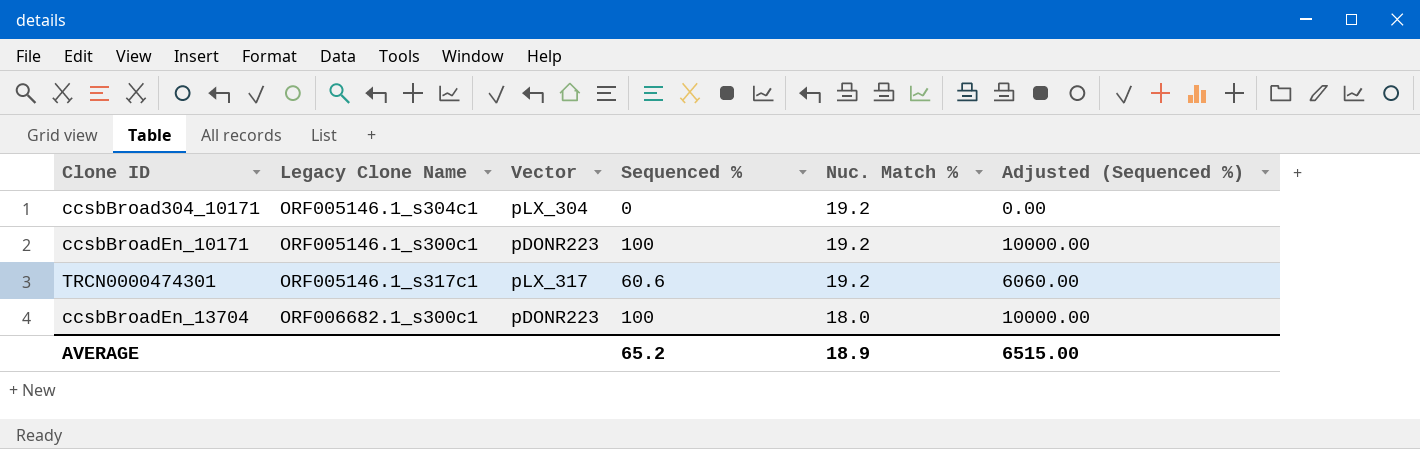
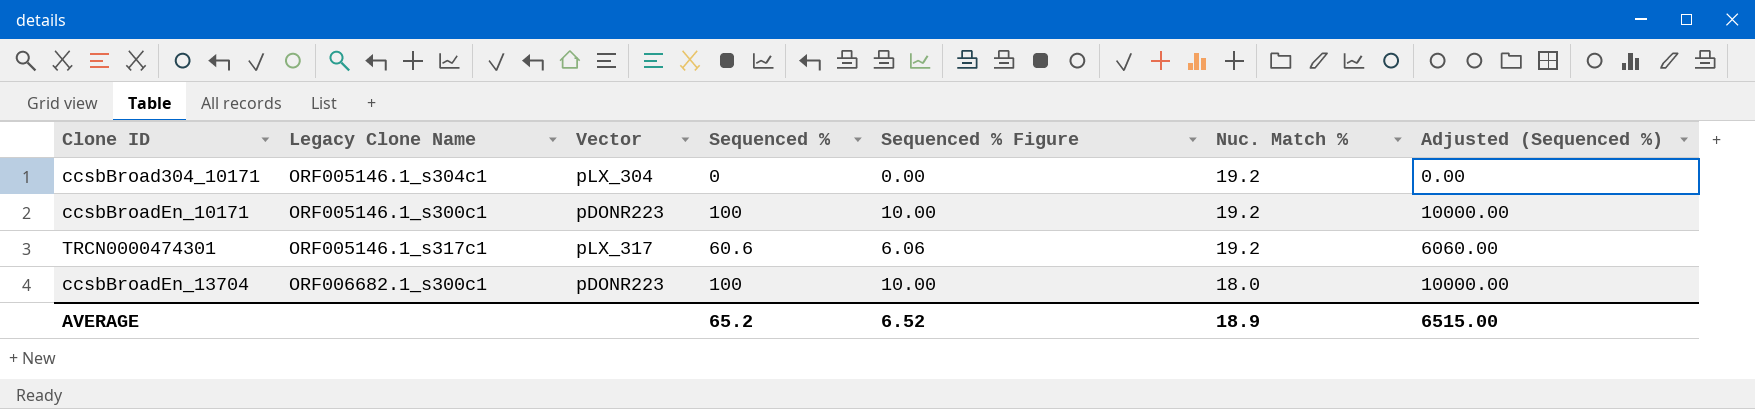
column Sequenced % Figure | formula: none -> [Sequenced %] * 0.1

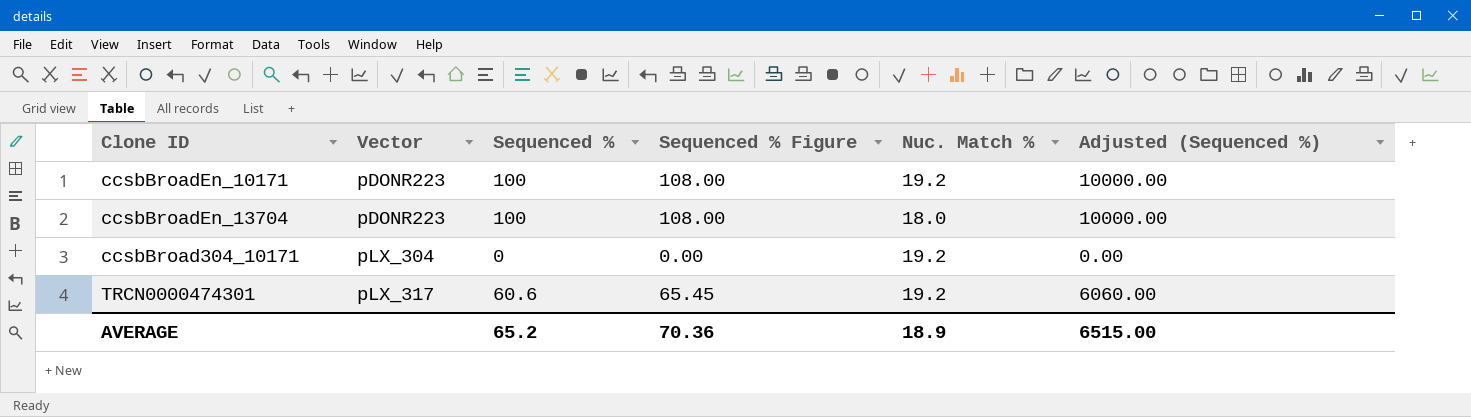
row order: Nuc. Match % descending -> Vector ascending
column Legacy Clone Name | position: 2 -> none
column Sequenced % Figure | formula: [Sequenced %] * 0.1 -> [Sequenced %] * 1.08
AVERAGE | Sequenced % Figure: 6.52 -> 70.36

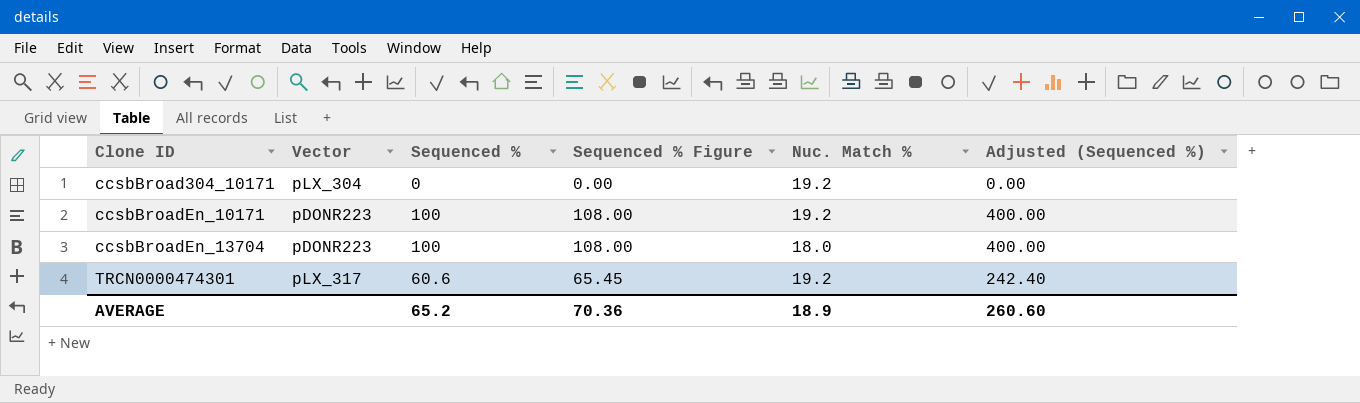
row order: Vector ascending -> Clone ID ascending
column Adjusted (Sequenced %) | formula: [Sequenced %] * 100 -> [Sequenced %] * 4
AVERAGE | Adjusted (Sequenced %): 6515.00 -> 260.60

